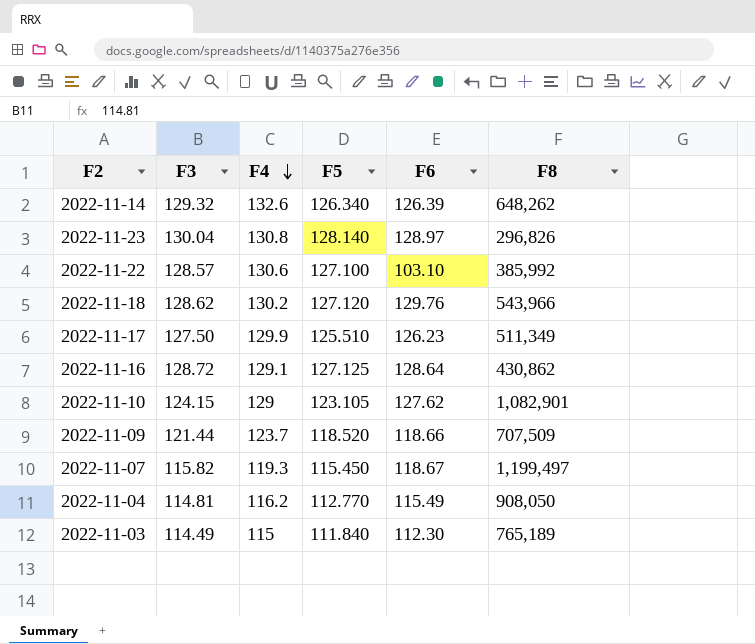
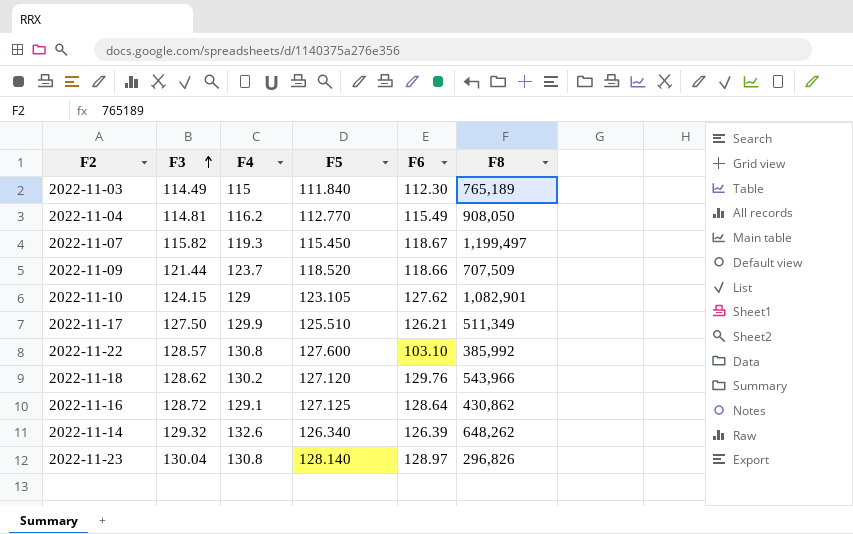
row order: F4 descending -> F3 ascending
2022-11-17 | F6: 126.23 -> 126.21
2022-11-22 | F4: 130.6 -> 130.8
2022-11-22 | F5: 127.100 -> 127.600

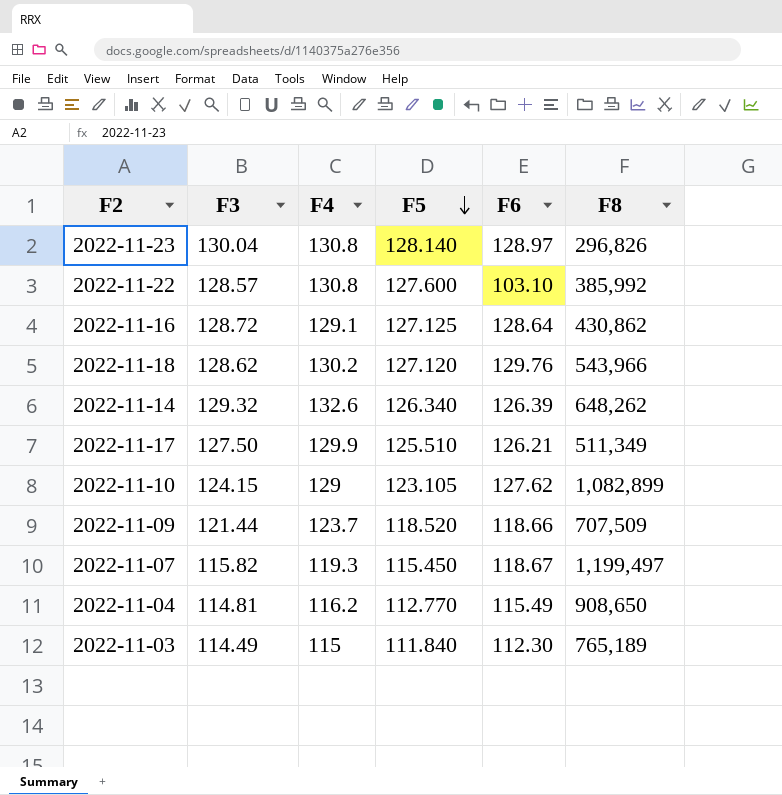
row order: F3 ascending -> F5 descending
2022-11-10 | F8: 1,082,901 -> 1,082,899
2022-11-04 | F8: 908,050 -> 908,650

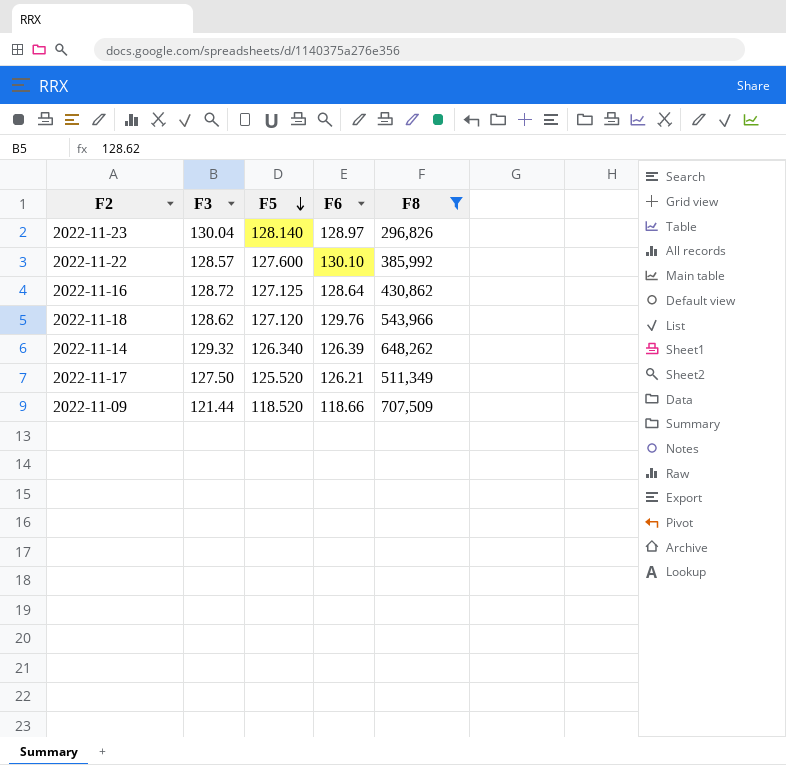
filter: none -> F8 <= 707,509
column F4 | position: 3 -> none
2022-11-22 | F6: 103.10 -> 130.10
2022-11-17 | F5: 125.510 -> 125.520

